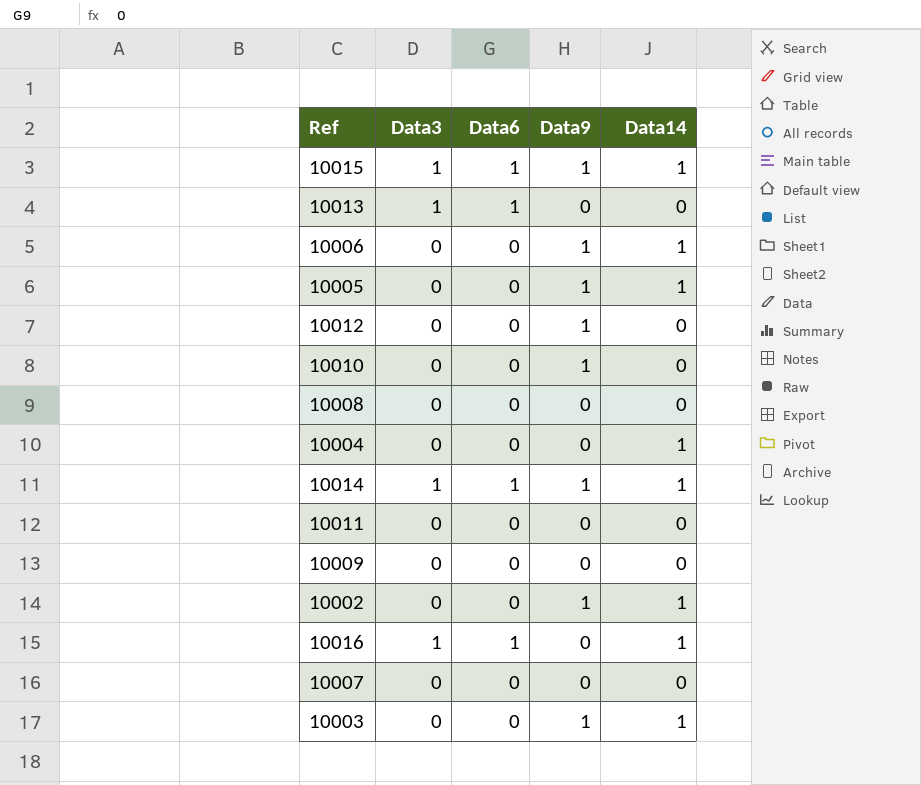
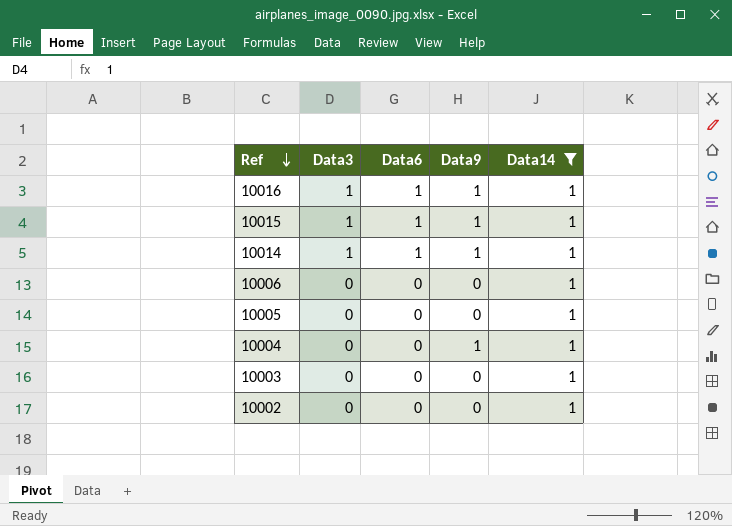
filter: none -> Data14 = 1
row order: none -> Ref descending
10016 | Data9: 0 -> 1
10006 | Data9: 1 -> 0
10005 | Data9: 1 -> 0
10004 | Data9: 0 -> 1
10003 | Data9: 1 -> 0
10002 | Data9: 1 -> 0

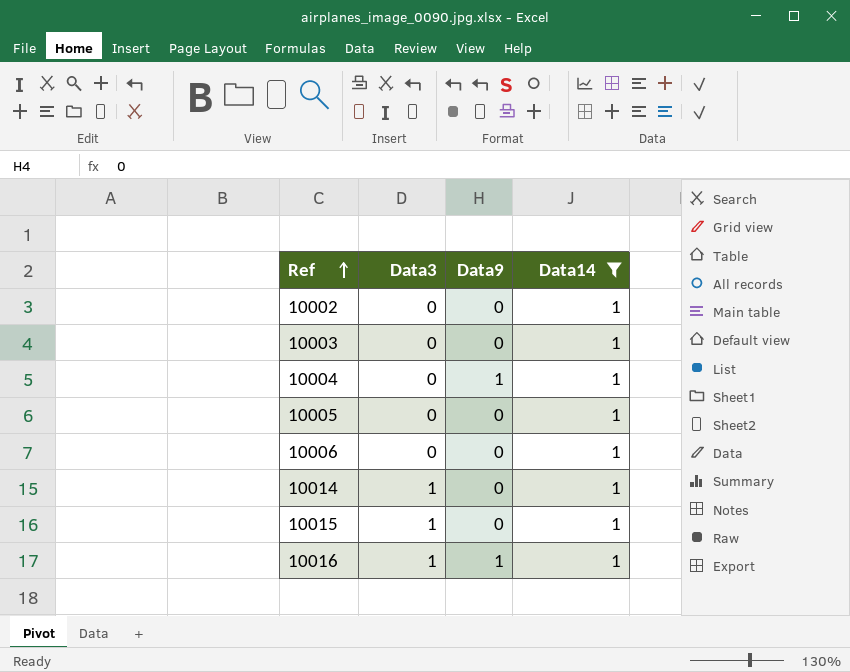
row order: Ref descending -> Ref ascending
column Data6 | position: 3 -> none
10014 | Data9: 1 -> 0
10015 | Data9: 1 -> 0

